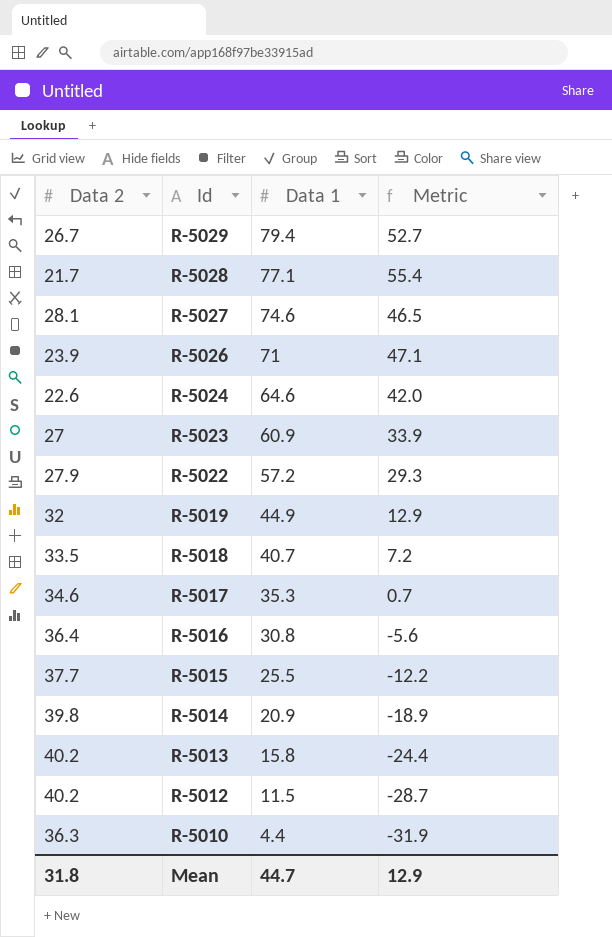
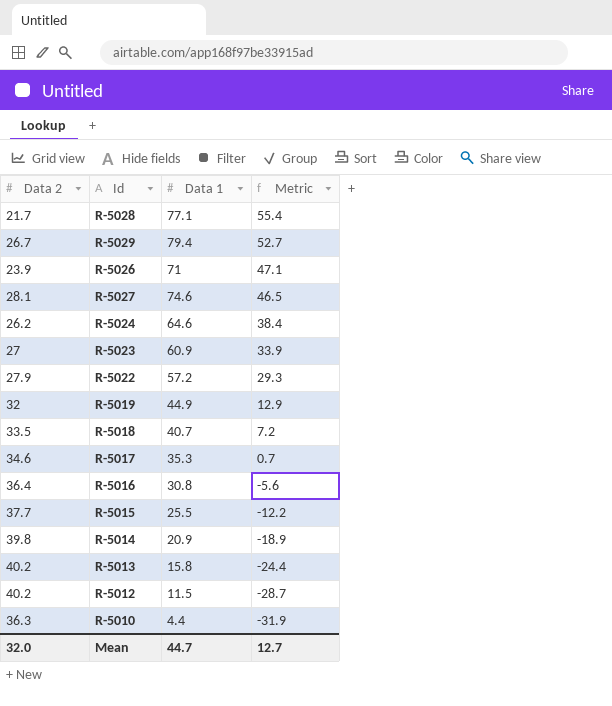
row order: Id descending -> Metric descending
R-5024 | Data 2: 22.6 -> 26.2
R-5024 | Metric: 42.0 -> 38.4
Mean | Data 2: 31.8 -> 32.0
Mean | Metric: 12.9 -> 12.7

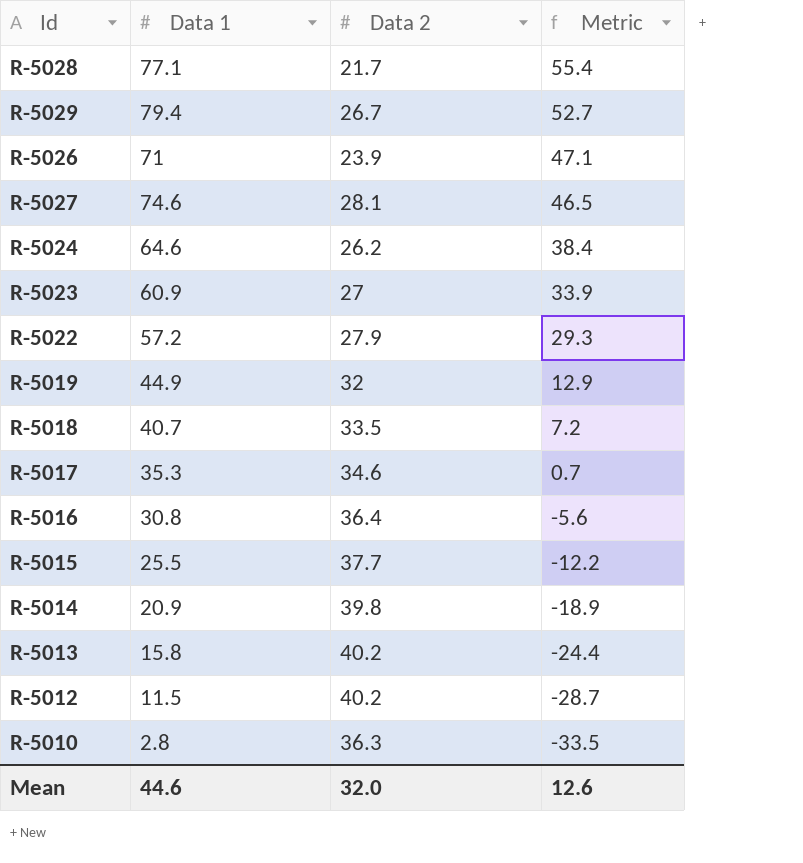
column Data 2 | position: 1 -> 3
R-5010 | Data 1: 4.4 -> 2.8
R-5010 | Metric: -31.9 -> -33.5
Mean | Data 1: 44.7 -> 44.6
Mean | Metric: 12.7 -> 12.6

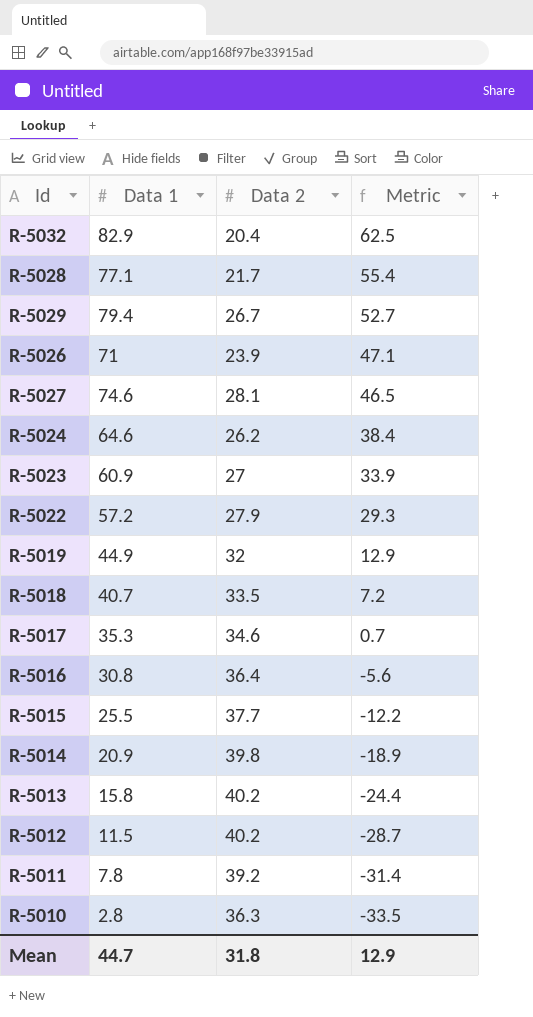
row R-5032: none -> 82.9 | 20.4 | 62.5
row R-5011: none -> 7.8 | 39.2 | -31.4
Mean | Data 1: 44.6 -> 44.7
Mean | Data 2: 32.0 -> 31.8
Mean | Metric: 12.6 -> 12.9

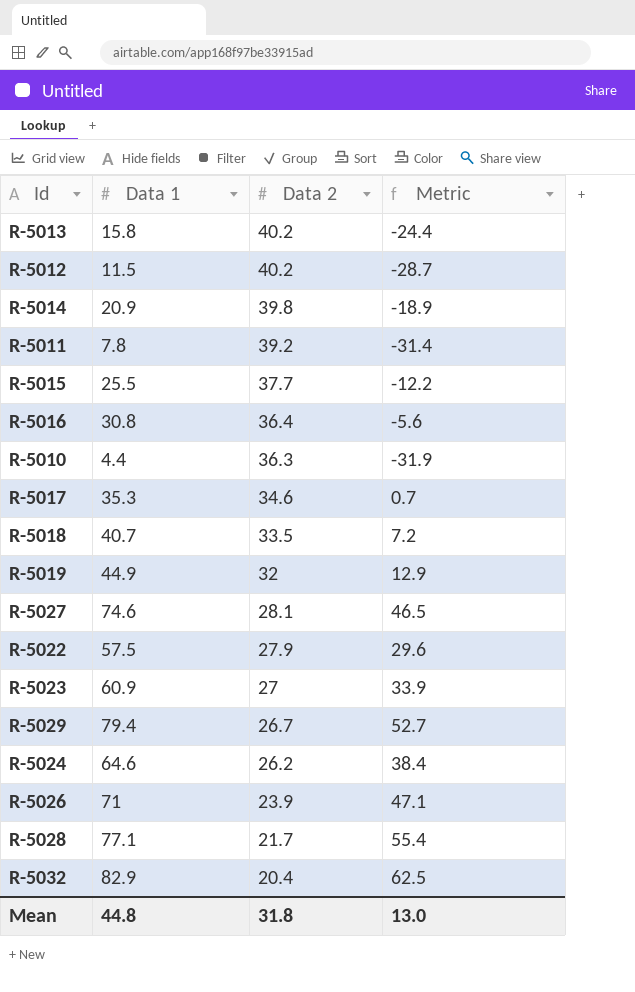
row order: Metric descending -> Data 2 descending
R-5010 | Data 1: 2.8 -> 4.4
R-5010 | Metric: -33.5 -> -31.9
R-5022 | Data 1: 57.2 -> 57.5
R-5022 | Metric: 29.3 -> 29.6
Mean | Data 1: 44.7 -> 44.8
Mean | Metric: 12.9 -> 13.0

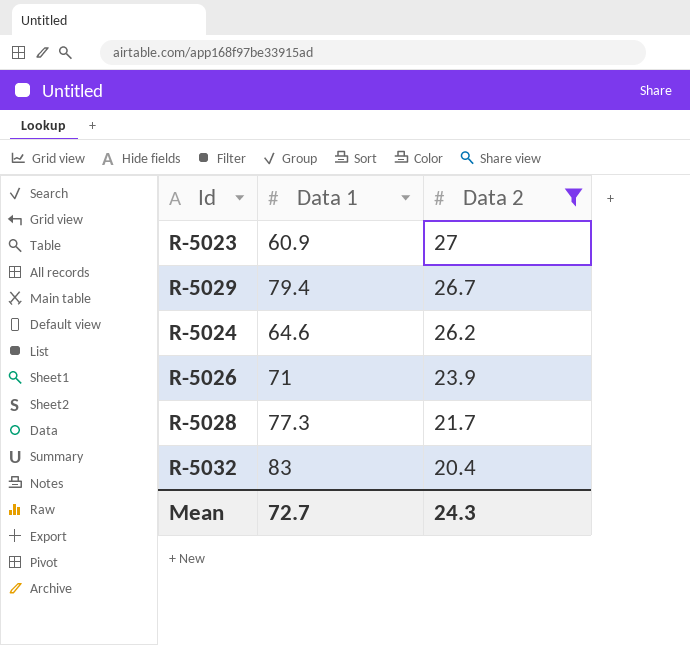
filter: none -> Data 2 <= 27
column Metric | formula: [Data 1] - [Data 2] -> none
R-5028 | Data 1: 77.1 -> 77.3
R-5032 | Data 1: 82.9 -> 83
Mean | Data 1: 44.8 -> 72.7
Mean | Data 2: 31.8 -> 24.3

